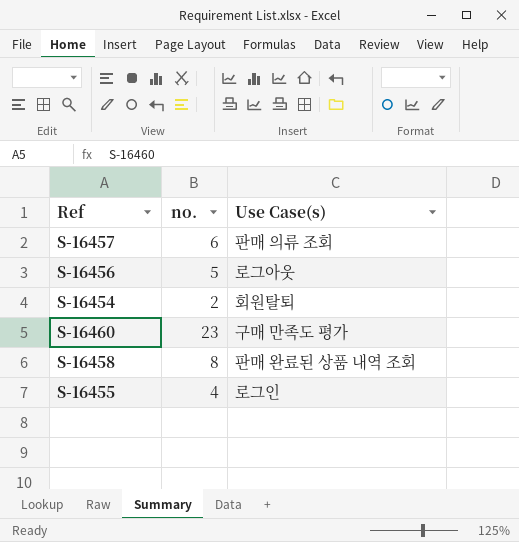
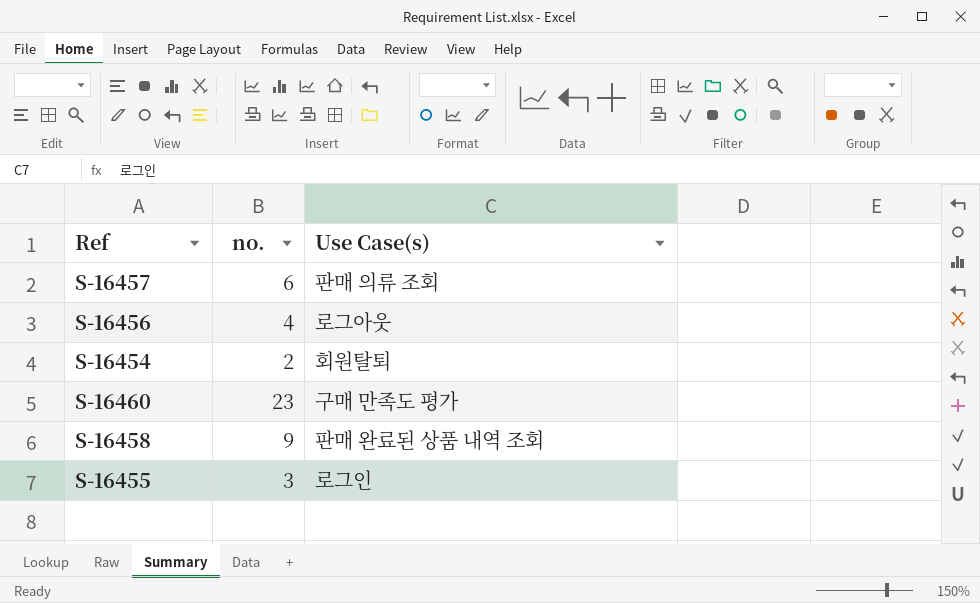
S-16456 | no.: 5 -> 4
S-16458 | no.: 8 -> 9
S-16455 | no.: 4 -> 3

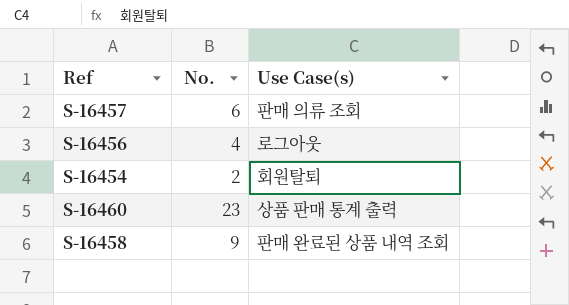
column name: no. -> No.
row S-16455: 3 | 로그인 -> none
S-16460 | Use Case(s): 구매 만족도 평가 -> 상품 판매 통계 출력

